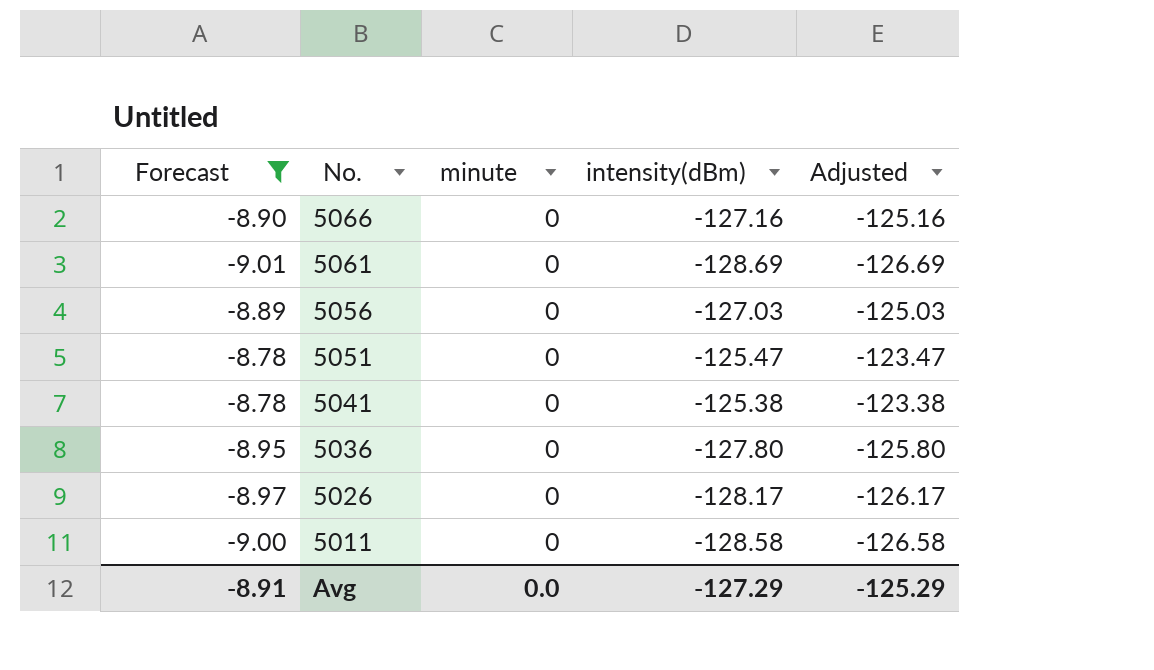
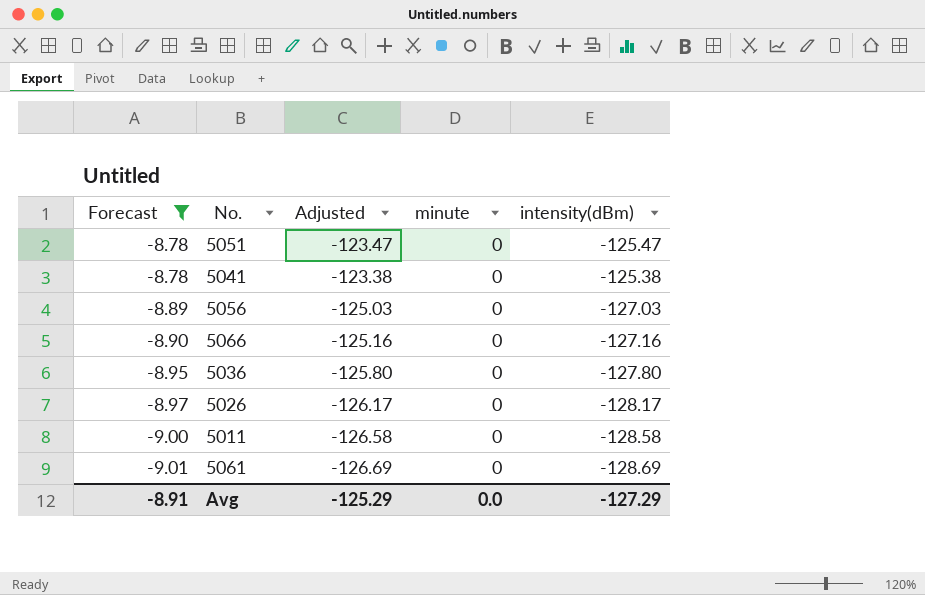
row order: No. descending -> Forecast descending
column Adjusted | position: 5 -> 3

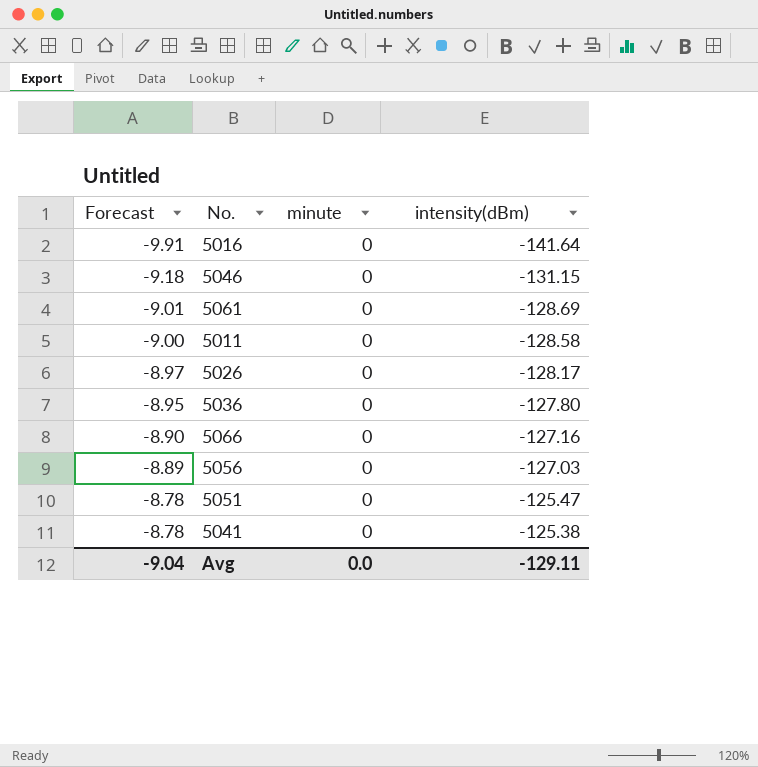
filter: Forecast >= -9.01 -> none
row order: Forecast descending -> Forecast ascending
column Adjusted | formula: [intensity(dBm)] + 2 -> none
Avg | Forecast: -8.91 -> -9.04
Avg | intensity(dBm): -127.29 -> -129.11

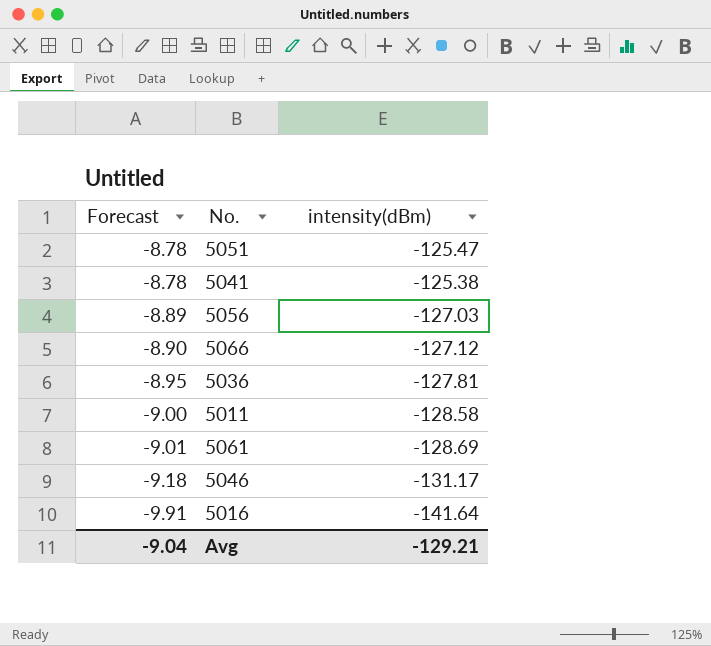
row order: Forecast ascending -> Forecast descending
column minute | position: 3 -> none
row 5026: -8.97 | 0 | -128.17 -> none
5066 | intensity(dBm): -127.16 -> -127.12
5036 | intensity(dBm): -127.80 -> -127.81
5046 | intensity(dBm): -131.15 -> -131.17
Avg | intensity(dBm): -129.11 -> -129.21

